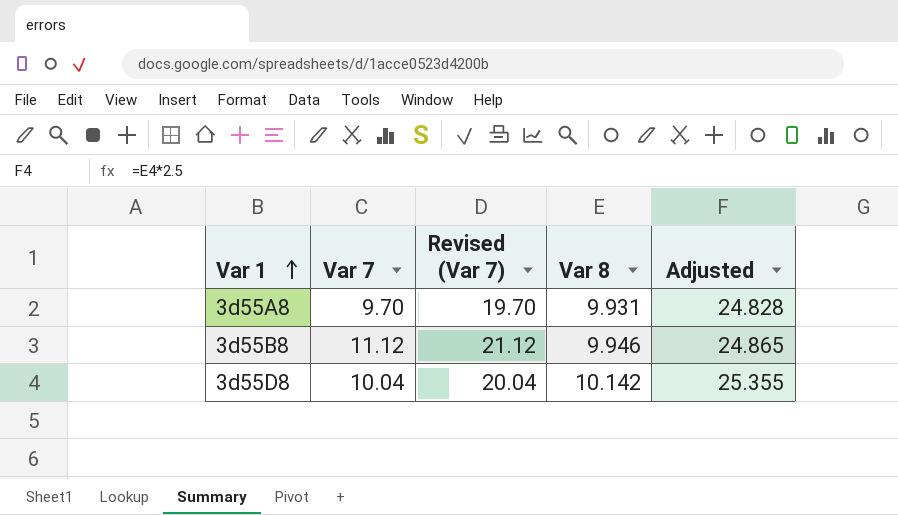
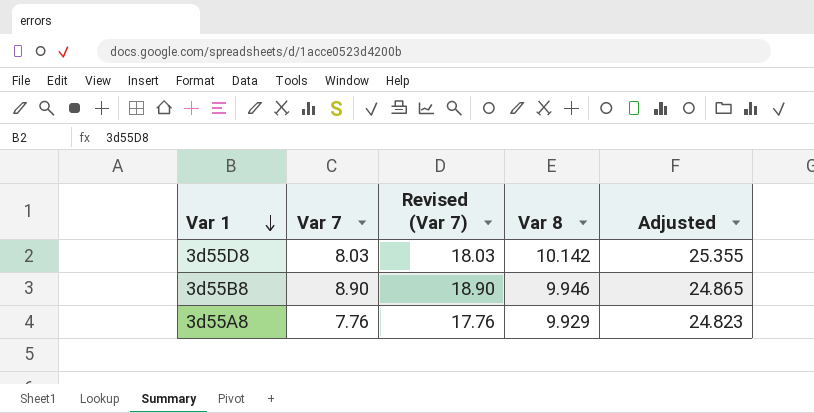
row order: Var 1 ascending -> Var 1 descending
3d55D8 | Var 7: 10.04 -> 8.03
3d55D8 | Revised (Var 7): 20.04 -> 18.03
3d55B8 | Var 7: 11.12 -> 8.90
3d55B8 | Revised (Var 7): 21.12 -> 18.90
3d55A8 | Var 7: 9.70 -> 7.76
3d55A8 | Revised (Var 7): 19.70 -> 17.76
3d55A8 | Var 8: 9.931 -> 9.929
3d55A8 | Adjusted: 24.828 -> 24.823

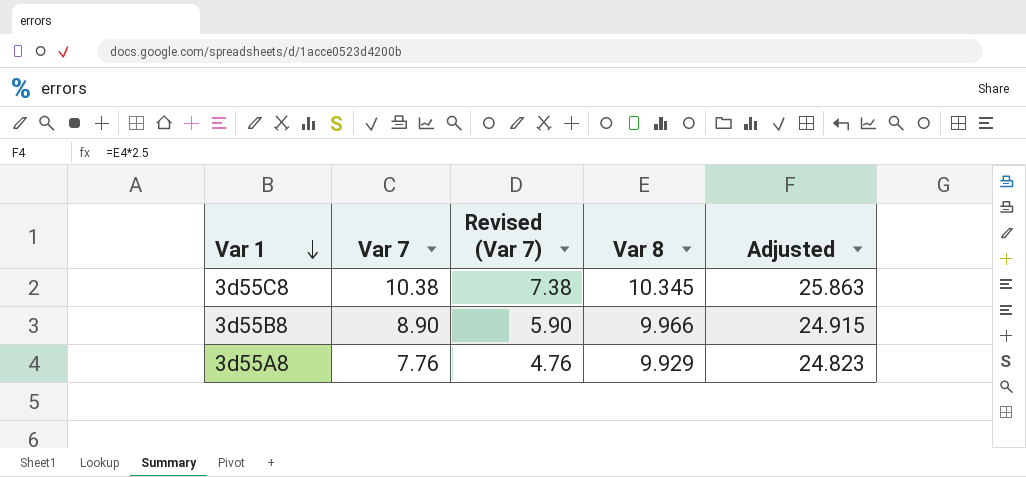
column Revised (Var 7) | formula: [Var 7] + 10 -> [Var 7] - 3
row 3d55D8: 8.03 | 18.03 | 10.142 | 25.355 -> none
row 3d55C8: none -> 10.38 | 7.38 | 10.345 | 25.863
3d55B8 | Var 8: 9.946 -> 9.966
3d55B8 | Adjusted: 24.865 -> 24.915

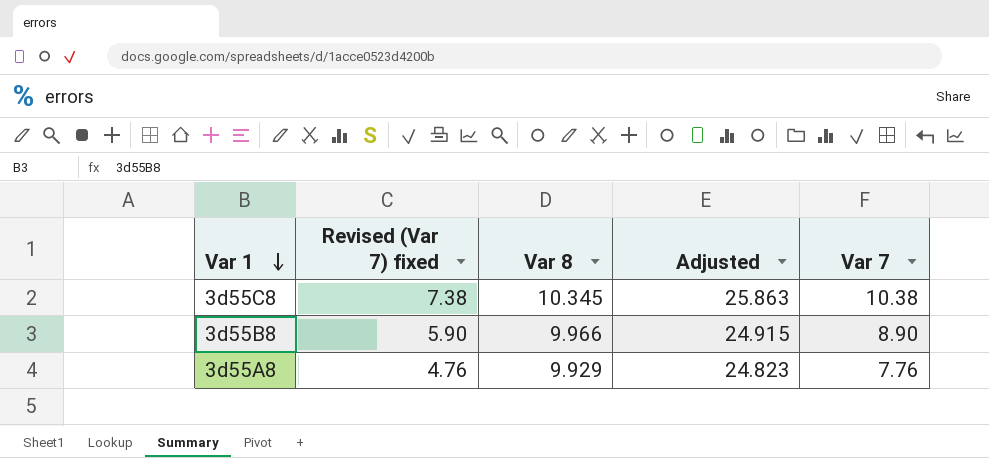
column name: Revised (Var 7) -> Revised (Var 7) fixed
column Var 7 | position: 2 -> 5

